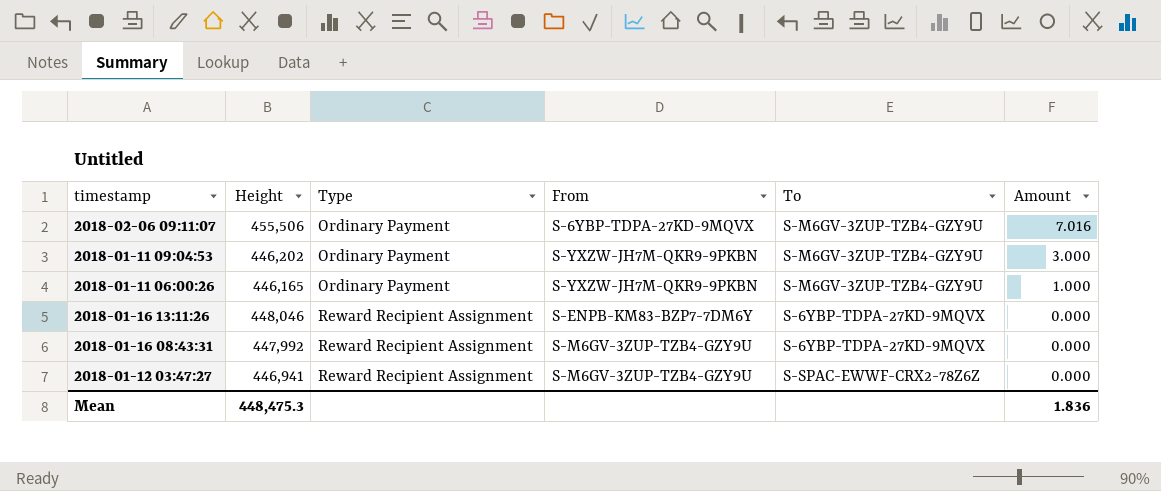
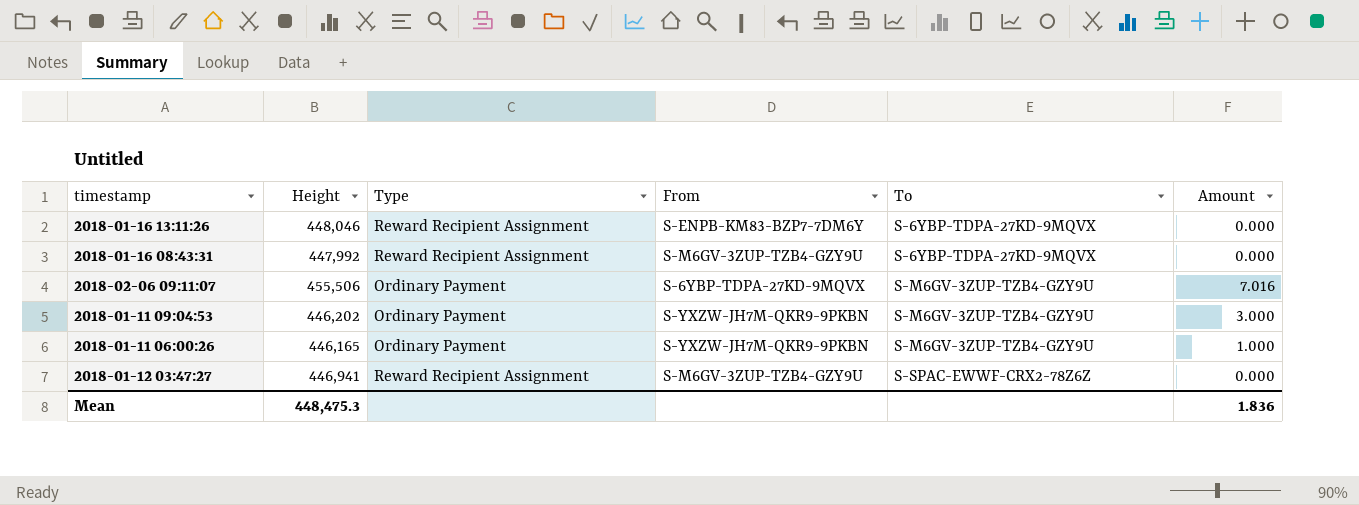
row order: Type ascending -> To ascending

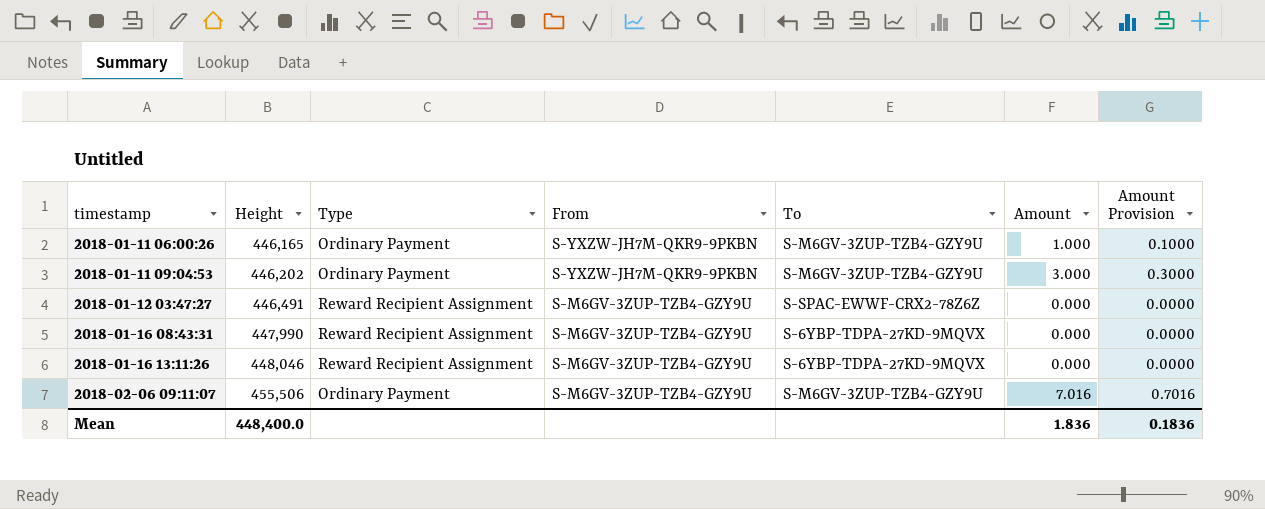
row order: To ascending -> timestamp ascending
column Amount Provision | formula: none -> [Amount] * 0.1
2018-01-12 03:47:27 | Height: 446,941 -> 446,491
2018-01-16 08:43:31 | Height: 447,992 -> 447,990
2018-01-16 13:11:26 | From: S-ENPB-KM83-BZP7-7DM6Y -> S-M6GV-3ZUP-TZB4-GZY9U
2018-02-06 09:11:07 | From: S-6YBP-TDPA-27KD-9MQVX -> S-M6GV-3ZUP-TZB4-GZY9U
Mean | Height: 448,475.3 -> 448,400.0

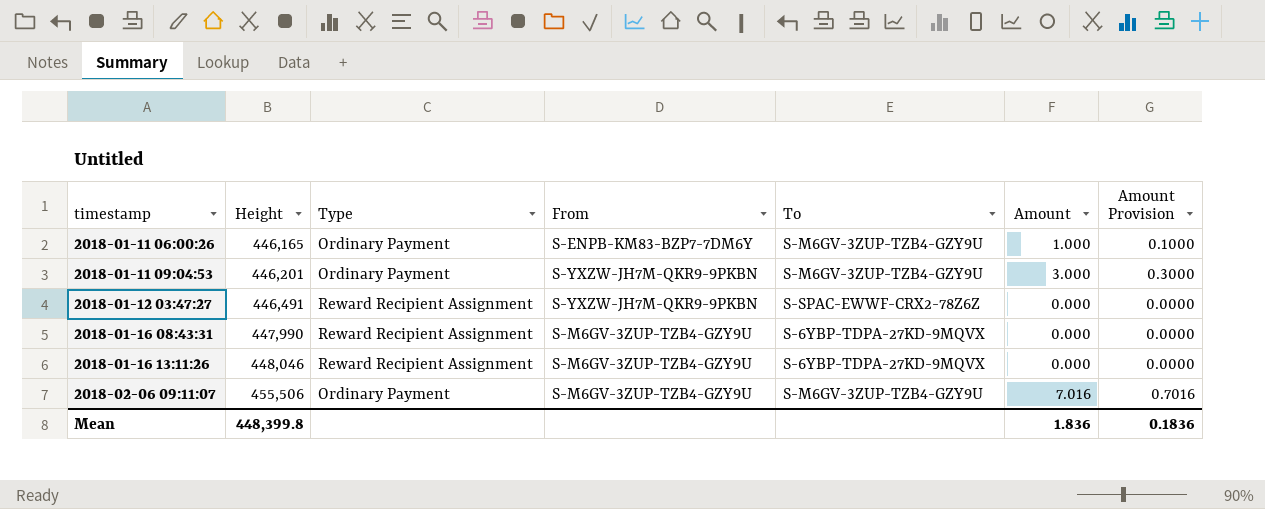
2018-01-11 06:00:26 | From: S-YXZW-JH7M-QKR9-9PKBN -> S-ENPB-KM83-BZP7-7DM6Y
2018-01-11 09:04:53 | Height: 446,202 -> 446,201
2018-01-12 03:47:27 | From: S-M6GV-3ZUP-TZB4-GZY9U -> S-YXZW-JH7M-QKR9-9PKBN
Mean | Height: 448,400.0 -> 448,399.8

